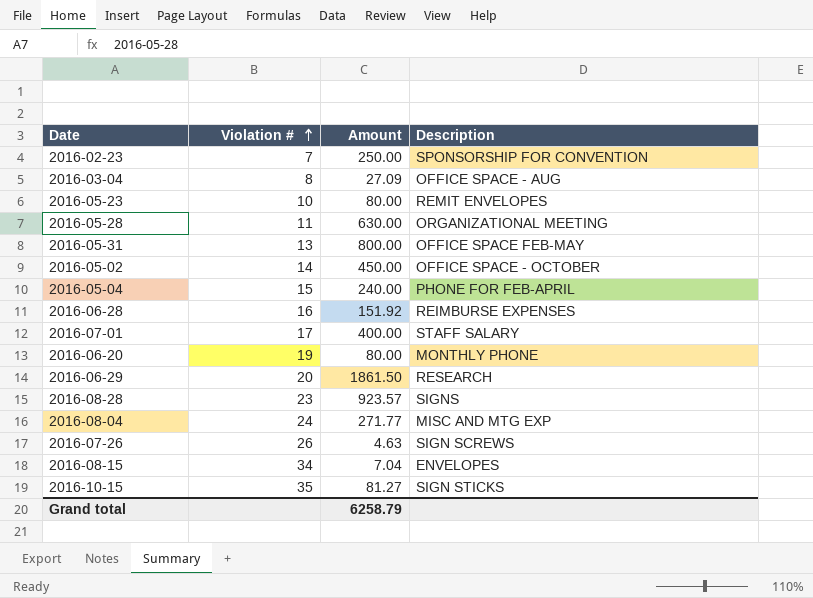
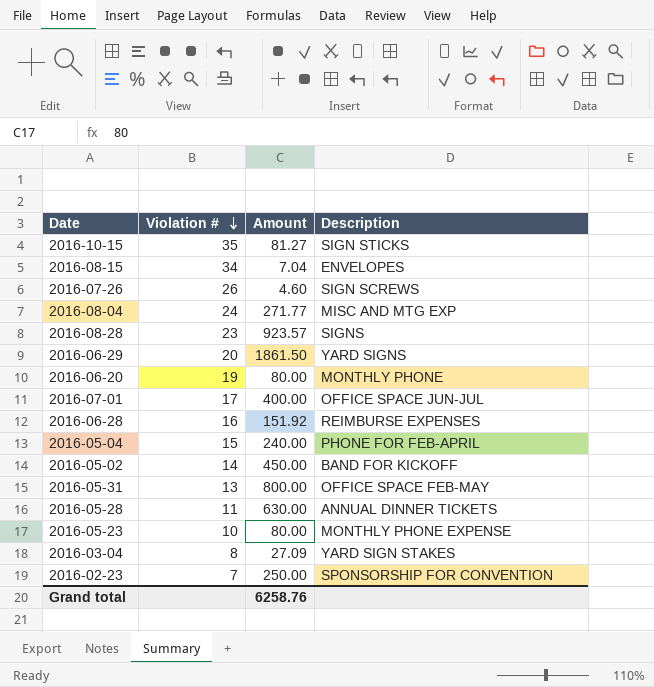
row order: Violation # ascending -> Violation # descending
2016-07-26 | Amount: 4.63 -> 4.60
2016-06-29 | Description: RESEARCH -> YARD SIGNS
2016-07-01 | Description: STAFF SALARY -> OFFICE SPACE JUN-JUL
2016-05-02 | Description: OFFICE SPACE - OCTOBER -> BAND FOR KICKOFF
2016-05-28 | Description: ORGANIZATIONAL MEETING -> ANNUAL DINNER TICKETS
2016-05-23 | Description: REMIT ENVELOPES -> MONTHLY PHONE EXPENSE
2016-03-04 | Description: OFFICE SPACE - AUG -> YARD SIGN STAKES
Grand total | Amount: 6258.79 -> 6258.76

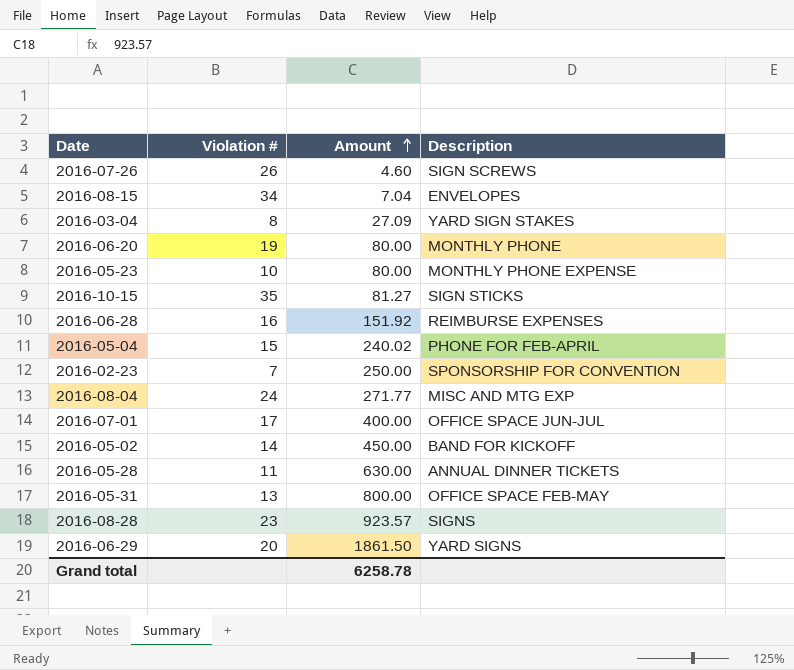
row order: Violation # descending -> Amount ascending
2016-05-04 | Amount: 240.00 -> 240.02
Grand total | Amount: 6258.76 -> 6258.78

